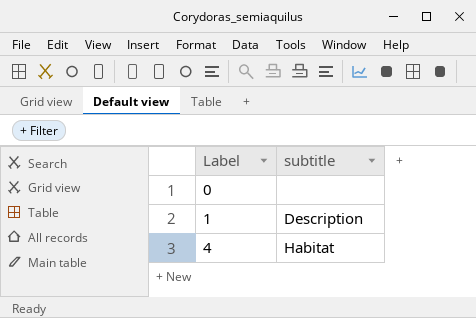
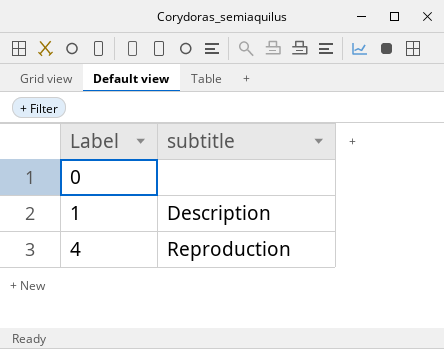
4 | subtitle: Habitat -> Reproduction

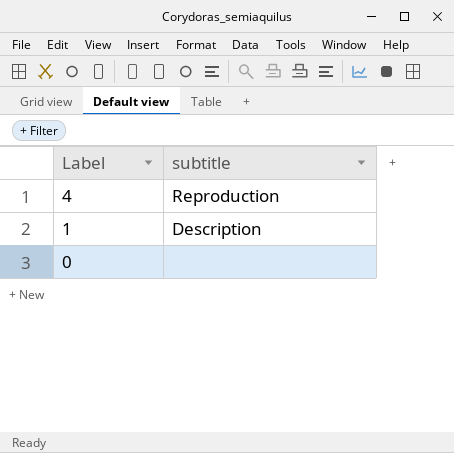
row order: Label ascending -> Label descending

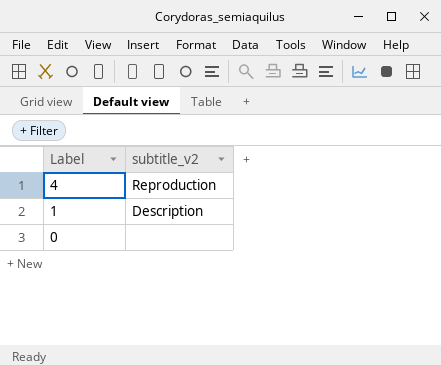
column name: subtitle -> subtitle_v2

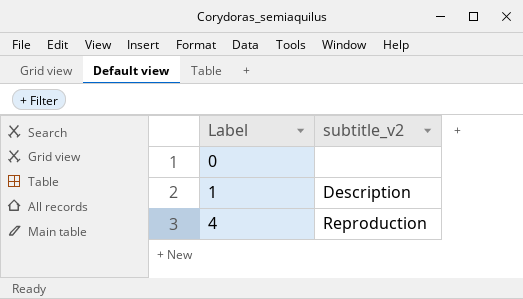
row order: Label descending -> Label ascending

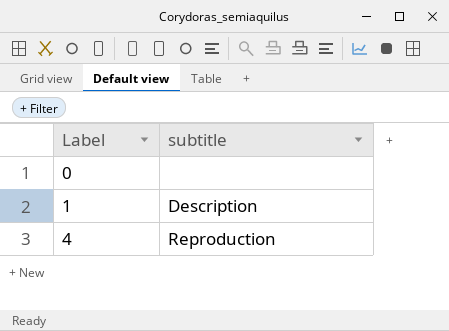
column name: subtitle_v2 -> subtitle

